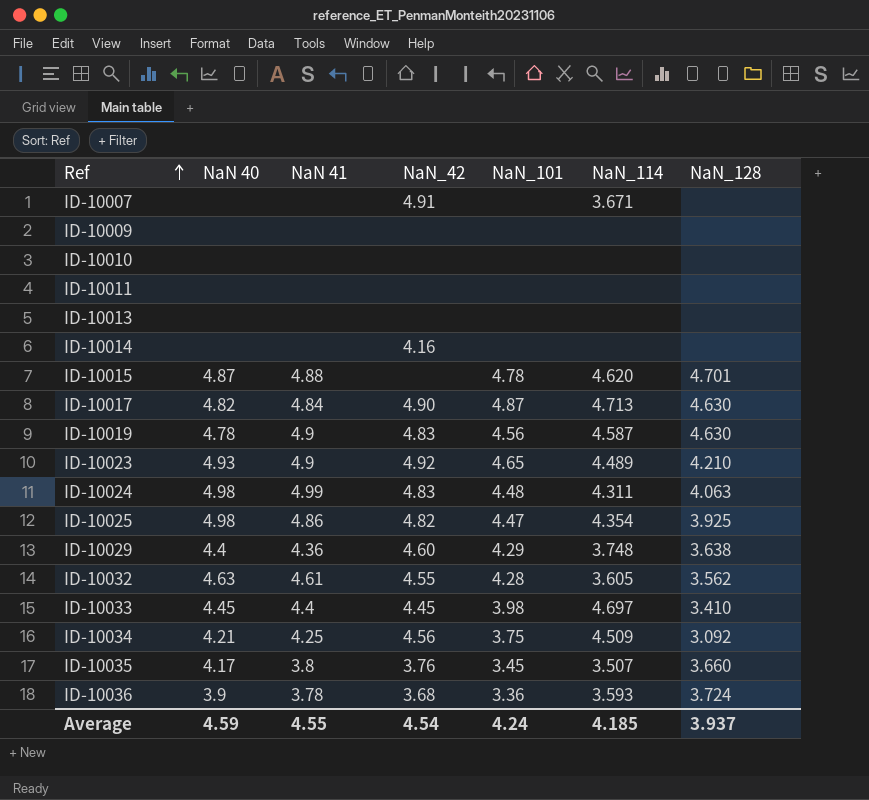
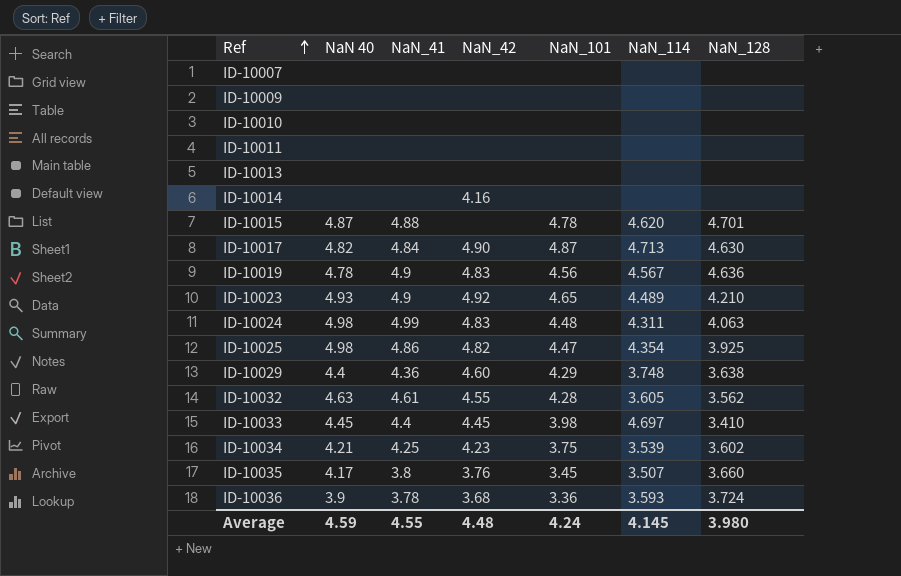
column name: NaN 41 -> NaN_41
ID-10007 | NaN_42: 4.91 -> none
ID-10007 | NaN_114: 3.671 -> none
ID-10019 | NaN_114: 4.587 -> 4.567
ID-10019 | NaN_128: 4.630 -> 4.636
ID-10034 | NaN_42: 4.56 -> 4.23
ID-10034 | NaN_114: 4.509 -> 3.539
ID-10034 | NaN_128: 3.092 -> 3.602
Average | NaN_42: 4.54 -> 4.48
Average | NaN_114: 4.185 -> 4.145
Average | NaN_128: 3.937 -> 3.980

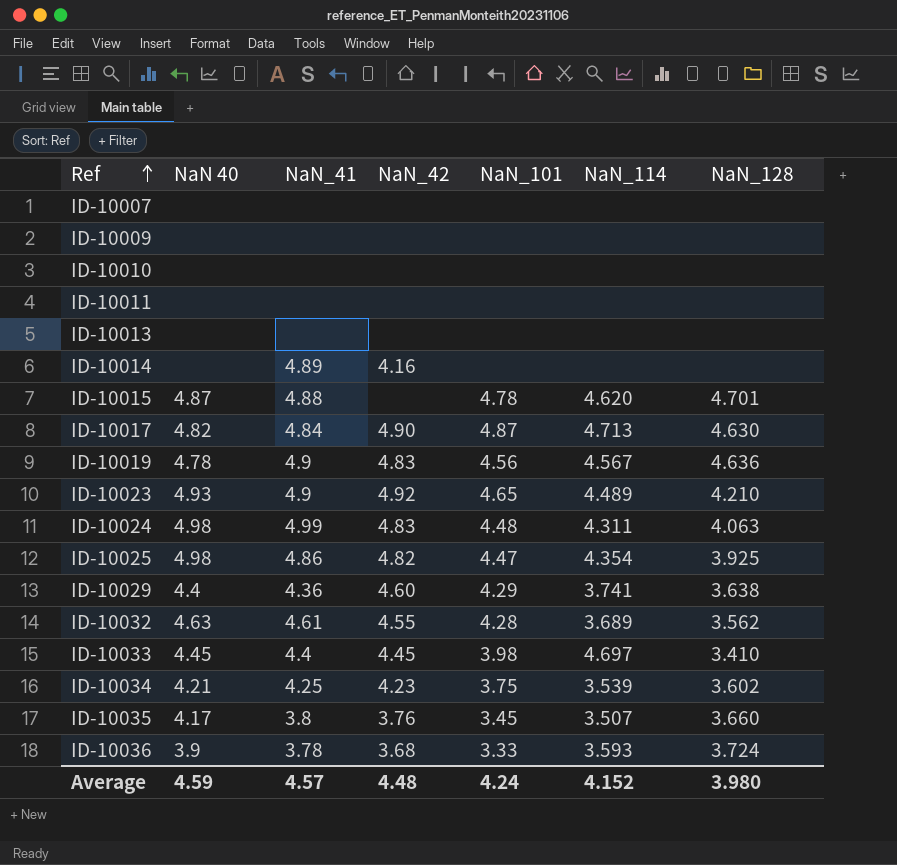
ID-10014 | NaN_41: none -> 4.89
ID-10029 | NaN_114: 3.748 -> 3.741
ID-10032 | NaN_114: 3.605 -> 3.689
ID-10036 | NaN_101: 3.36 -> 3.33
Average | NaN_41: 4.55 -> 4.57
Average | NaN_114: 4.145 -> 4.152

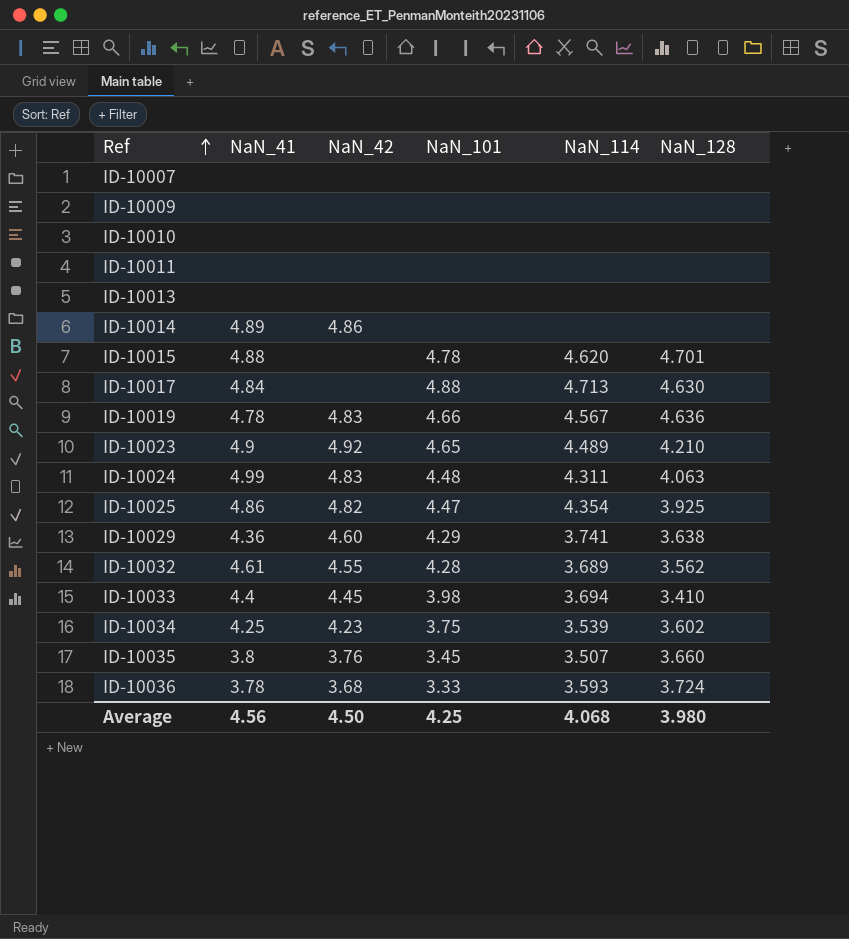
column NaN 40 | position: 2 -> none
ID-10014 | NaN_42: 4.16 -> 4.86
ID-10017 | NaN_42: 4.90 -> none
ID-10017 | NaN_101: 4.87 -> 4.88
ID-10019 | NaN_41: 4.9 -> 4.78
ID-10019 | NaN_101: 4.56 -> 4.66
ID-10033 | NaN_114: 4.697 -> 3.694
Average | NaN_41: 4.57 -> 4.56
Average | NaN_42: 4.48 -> 4.50
Average | NaN_101: 4.24 -> 4.25
Average | NaN_114: 4.152 -> 4.068

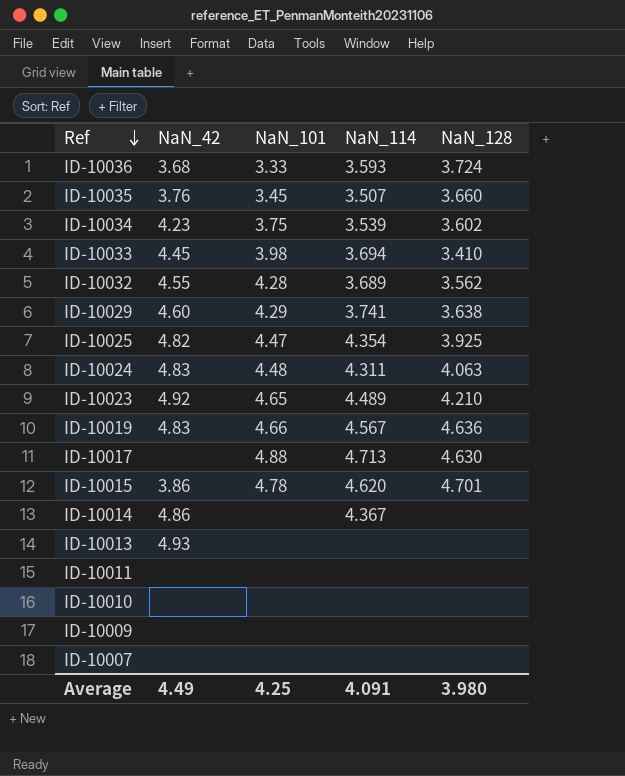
row order: Ref ascending -> Ref descending
column NaN_41 | position: 2 -> none
ID-10015 | NaN_42: none -> 3.86
ID-10014 | NaN_114: none -> 4.367
ID-10013 | NaN_42: none -> 4.93
Average | NaN_42: 4.50 -> 4.49
Average | NaN_114: 4.068 -> 4.091

